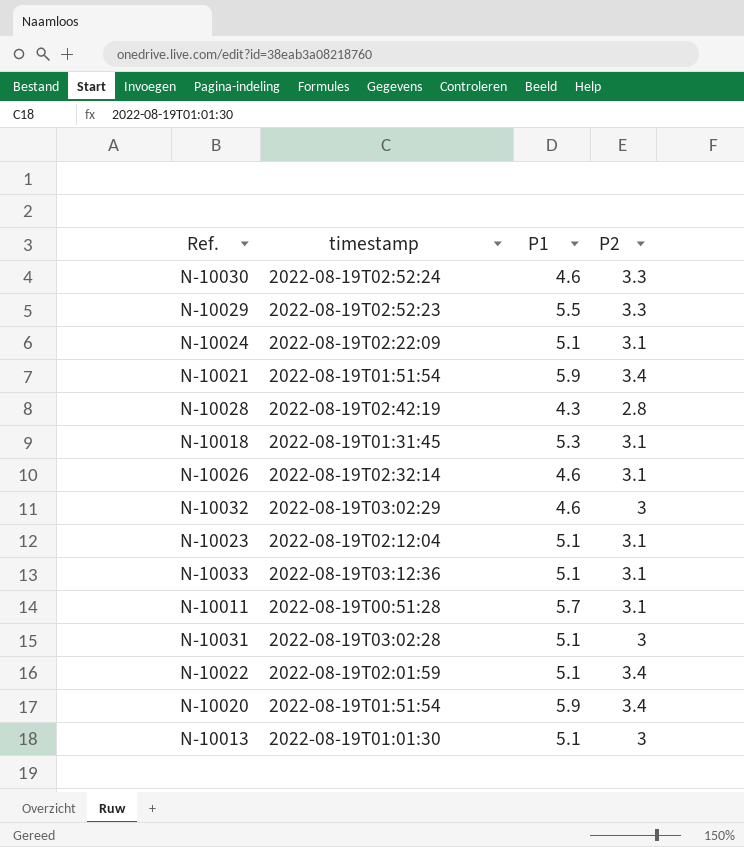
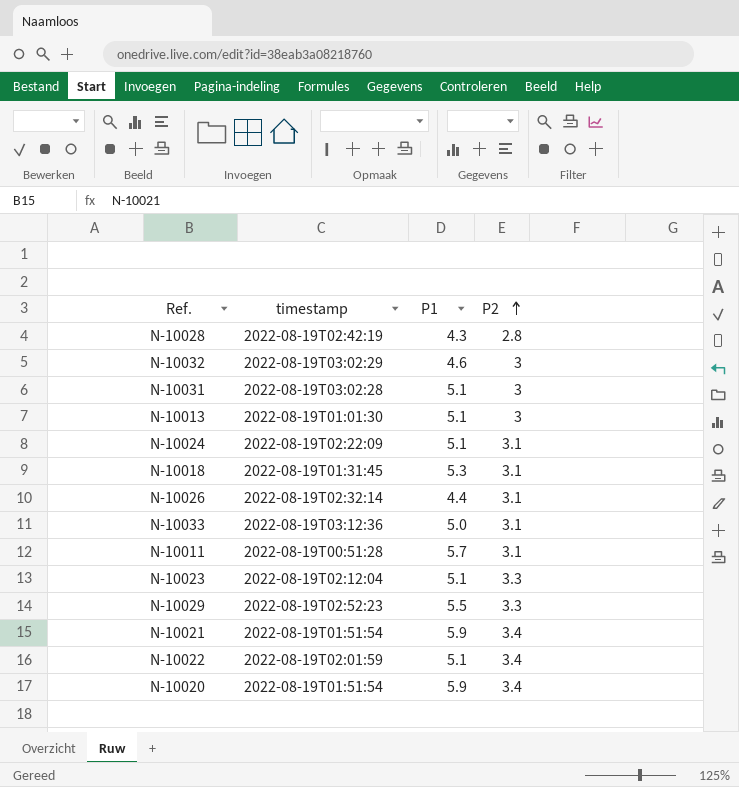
row order: none -> P2 ascending
row N-10030: 2022-08-19T02:52:24 | 4.6 | 3.3 -> none
N-10026 | P1: 4.6 -> 4.4
N-10033 | P1: 5.1 -> 5.0
N-10023 | P2: 3.1 -> 3.3

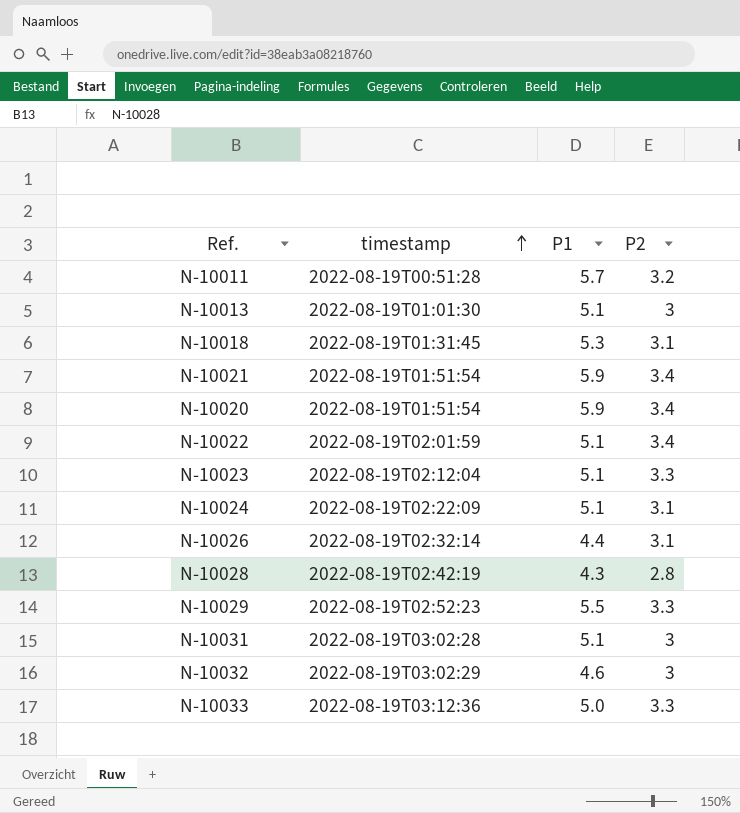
row order: P2 ascending -> timestamp ascending
N-10011 | P2: 3.1 -> 3.2
N-10033 | P2: 3.1 -> 3.3

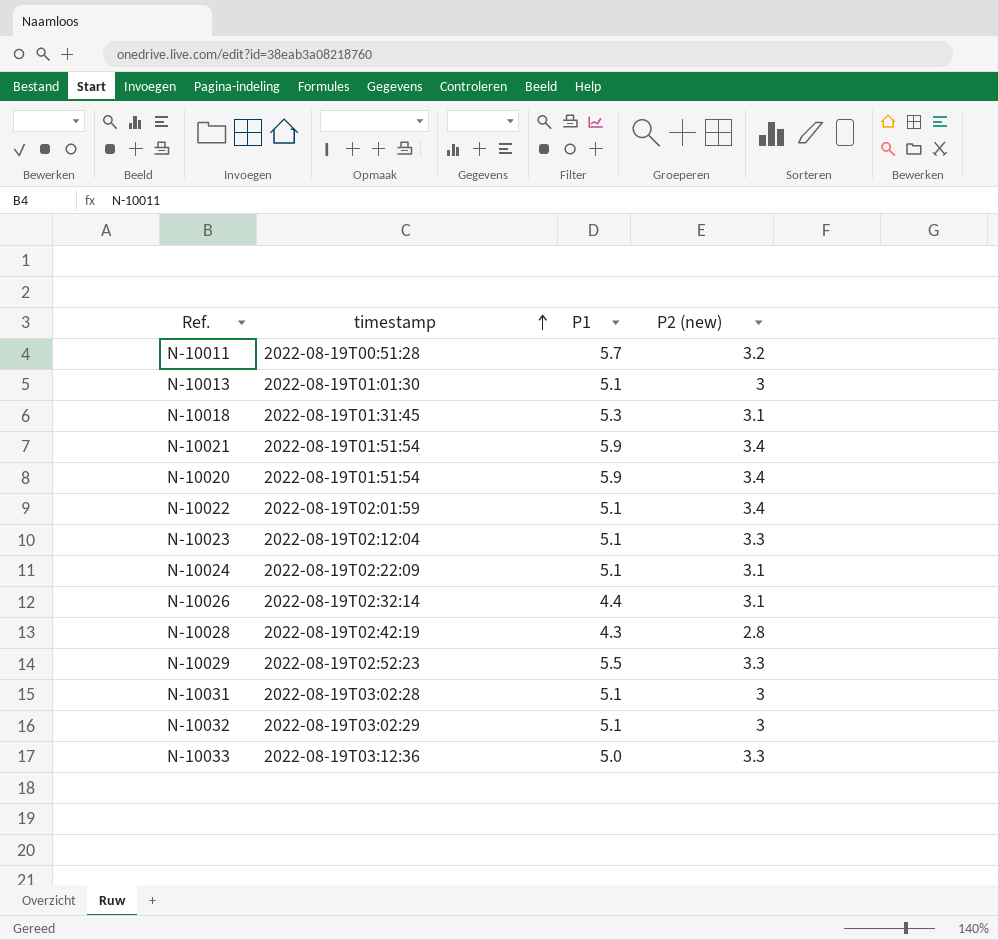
column name: P2 -> P2 (new)
N-10032 | P1: 4.6 -> 5.1

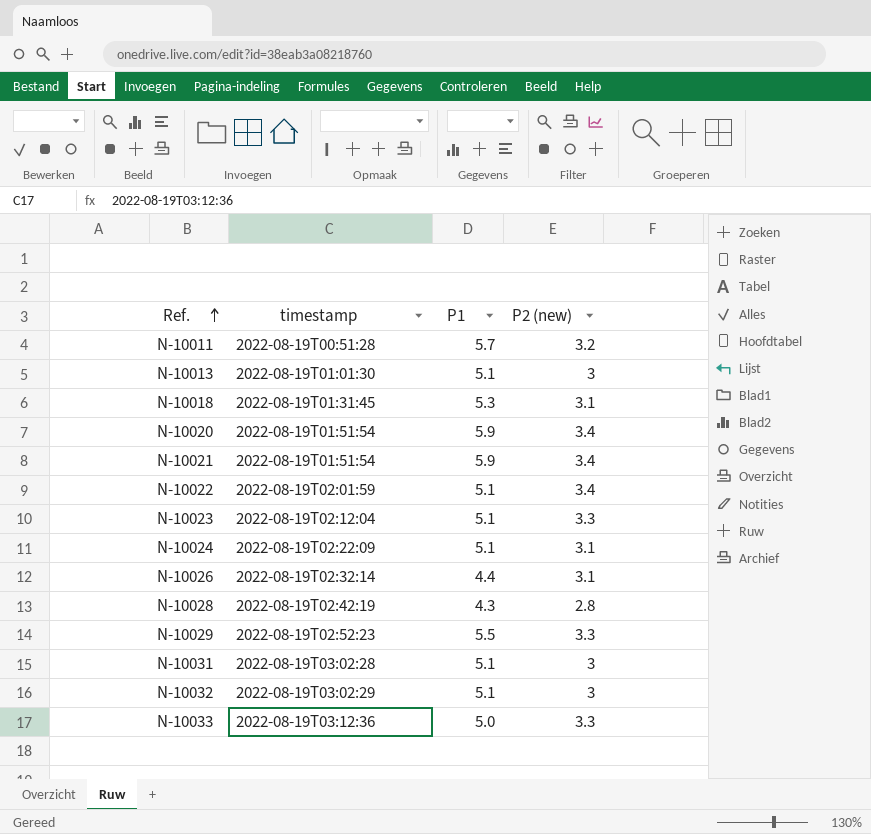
row order: timestamp ascending -> Ref. ascending

